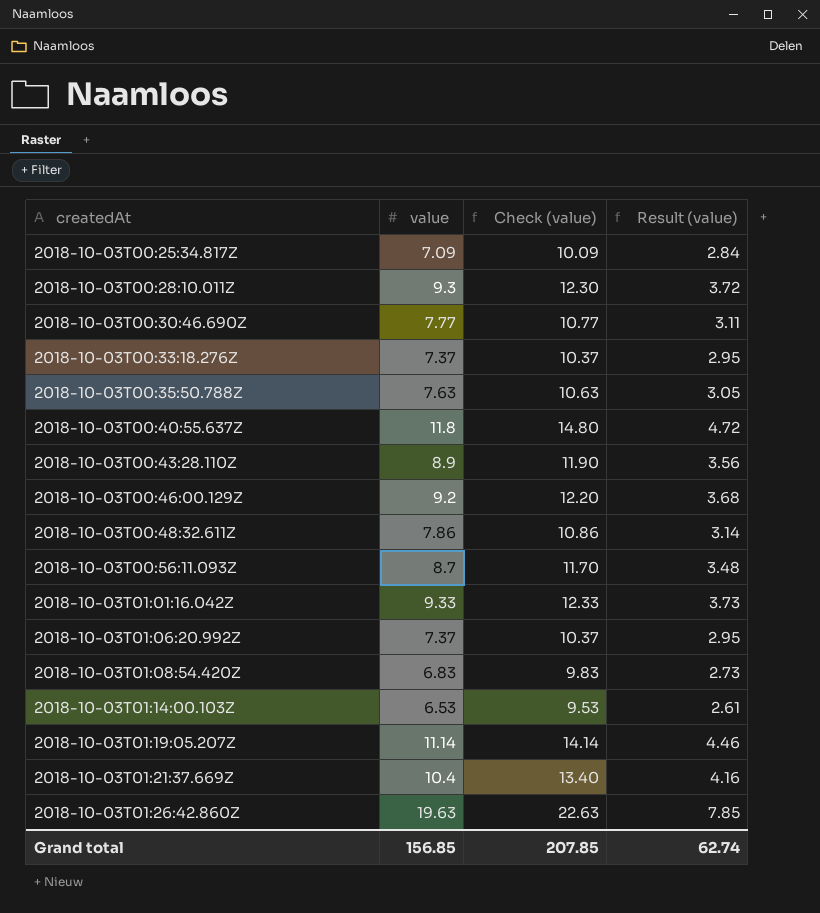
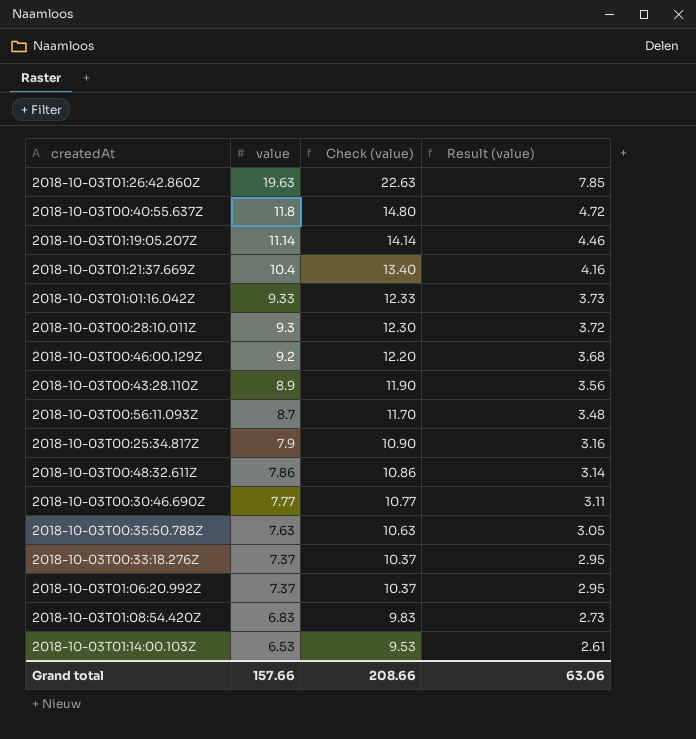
row order: createdAt ascending -> value descending
2018-10-03T00:25:34.817Z | value: 7.09 -> 7.9
2018-10-03T00:25:34.817Z | Check (value): 10.09 -> 10.90
2018-10-03T00:25:34.817Z | Result (value): 2.84 -> 3.16
Grand total | value: 156.85 -> 157.66
Grand total | Check (value): 207.85 -> 208.66
Grand total | Result (value): 62.74 -> 63.06

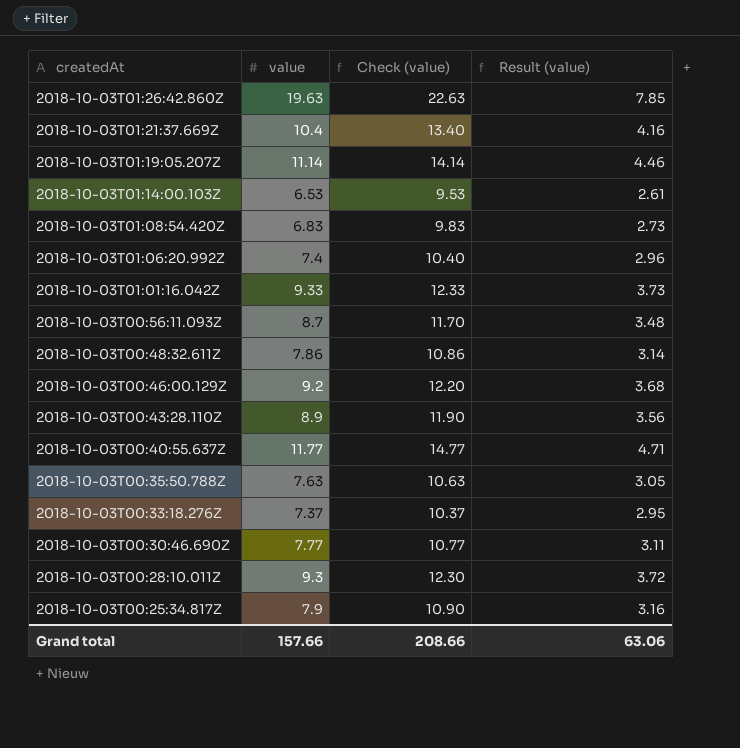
row order: value descending -> createdAt descending
2018-10-03T01:06:20.992Z | value: 7.37 -> 7.4
2018-10-03T01:06:20.992Z | Check (value): 10.37 -> 10.40
2018-10-03T01:06:20.992Z | Result (value): 2.95 -> 2.96
2018-10-03T00:40:55.637Z | value: 11.8 -> 11.77
2018-10-03T00:40:55.637Z | Check (value): 14.80 -> 14.77
2018-10-03T00:40:55.637Z | Result (value): 4.72 -> 4.71

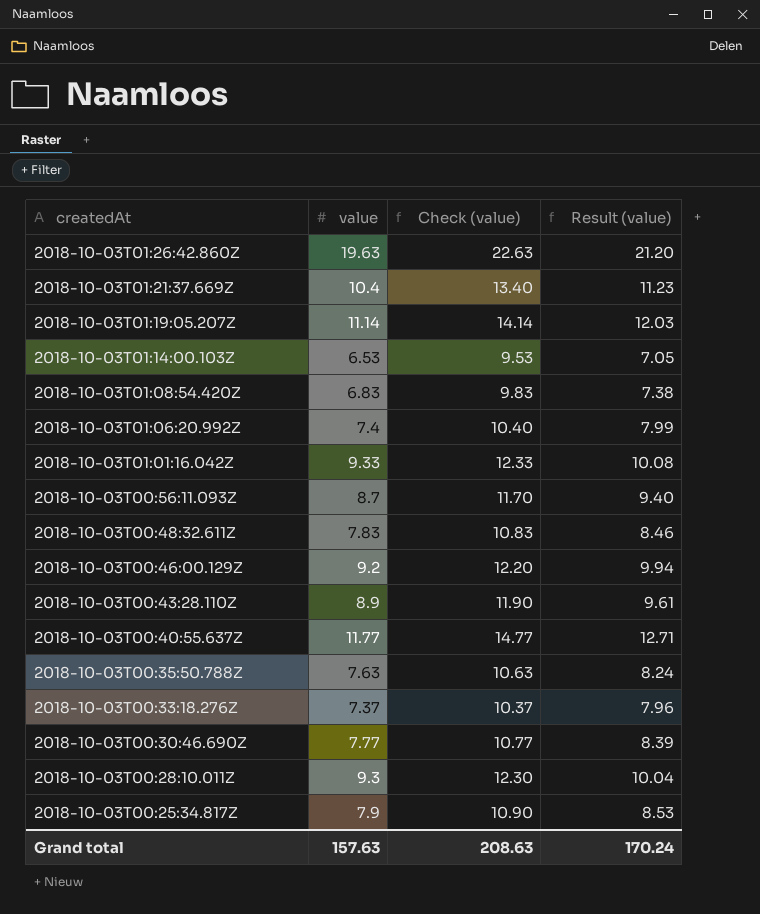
column Result (value) | formula: [value] * 0.4 -> [value] * 1.08
2018-10-03T00:48:32.611Z | value: 7.86 -> 7.83
2018-10-03T00:48:32.611Z | Check (value): 10.86 -> 10.83
Grand total | value: 157.66 -> 157.63
Grand total | Check (value): 208.66 -> 208.63
Grand total | Result (value): 63.06 -> 170.24

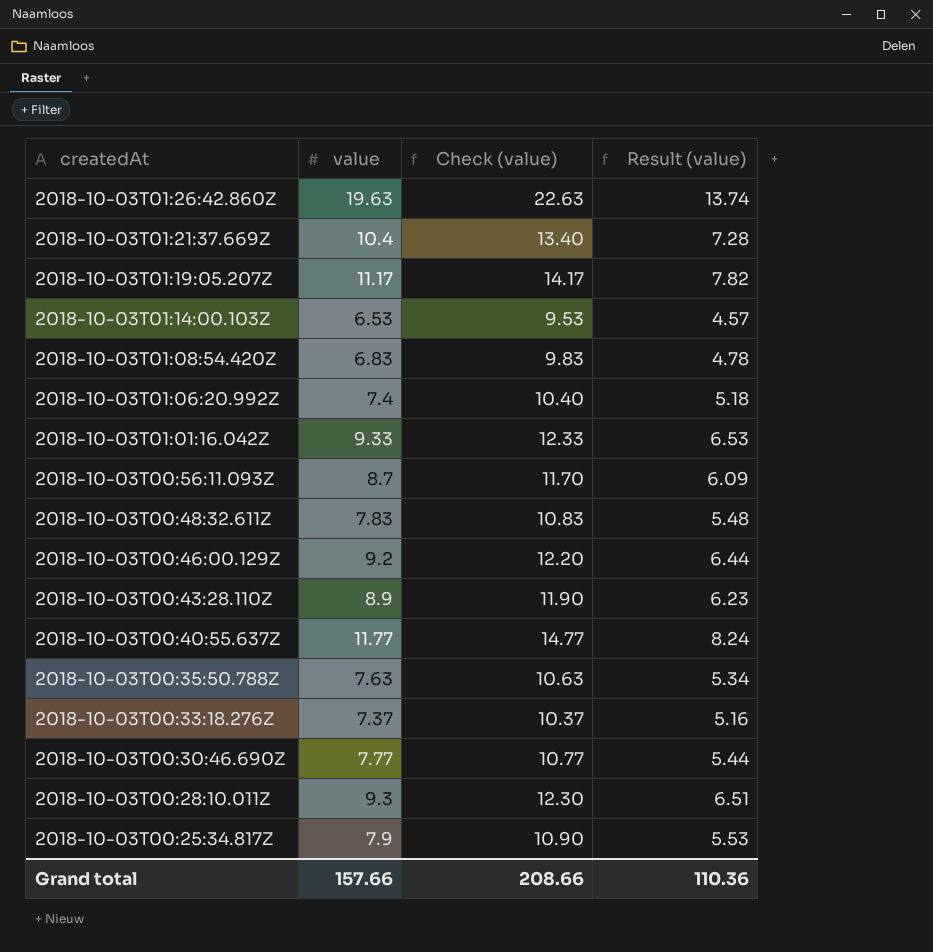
column Result (value) | formula: [value] * 1.08 -> [value] * 0.7
2018-10-03T01:19:05.207Z | value: 11.14 -> 11.17
2018-10-03T01:19:05.207Z | Check (value): 14.14 -> 14.17
Grand total | value: 157.63 -> 157.66
Grand total | Check (value): 208.63 -> 208.66
Grand total | Result (value): 170.24 -> 110.36

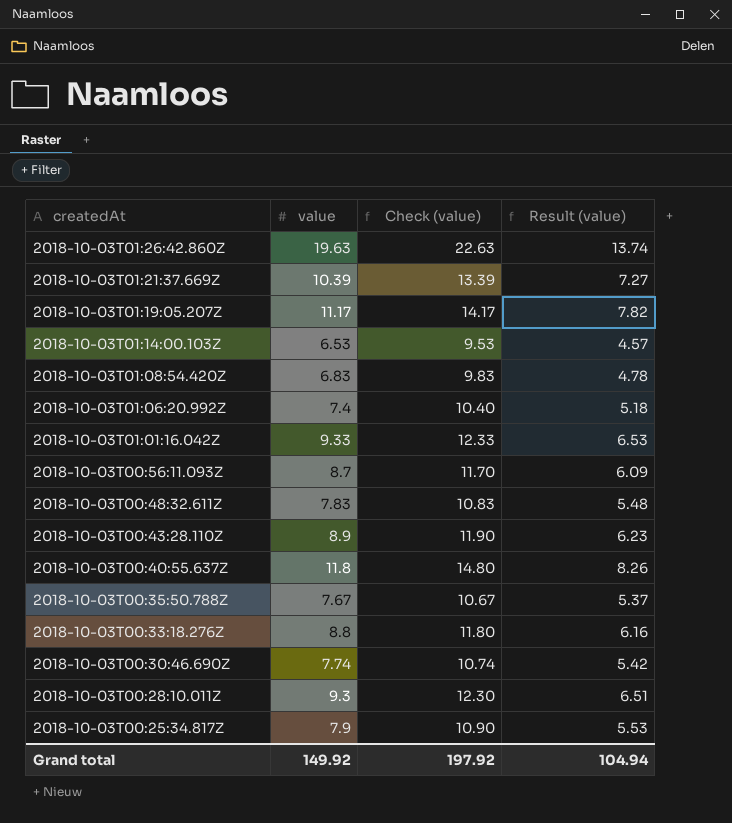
row 2018-10-03T00:46:00.129Z: 9.2 | 12.20 | 6.44 -> none
2018-10-03T01:21:37.669Z | value: 10.4 -> 10.39
2018-10-03T01:21:37.669Z | Check (value): 13.40 -> 13.39
2018-10-03T01:21:37.669Z | Result (value): 7.28 -> 7.27
2018-10-03T00:40:55.637Z | value: 11.77 -> 11.8
2018-10-03T00:40:55.637Z | Check (value): 14.77 -> 14.80
2018-10-03T00:40:55.637Z | Result (value): 8.24 -> 8.26
2018-10-03T00:35:50.788Z | value: 7.63 -> 7.67
2018-10-03T00:35:50.788Z | Check (value): 10.63 -> 10.67
2018-10-03T00:35:50.788Z | Result (value): 5.34 -> 5.37
2018-10-03T00:33:18.276Z | value: 7.37 -> 8.8
2018-10-03T00:33:18.276Z | Check (value): 10.37 -> 11.80
2018-10-03T00:33:18.276Z | Result (value): 5.16 -> 6.16
2018-10-03T00:30:46.690Z | value: 7.77 -> 7.74
2018-10-03T00:30:46.690Z | Check (value): 10.77 -> 10.74
2018-10-03T00:30:46.690Z | Result (value): 5.44 -> 5.42
Grand total | value: 157.66 -> 149.92
Grand total | Check (value): 208.66 -> 197.92
Grand total | Result (value): 110.36 -> 104.94

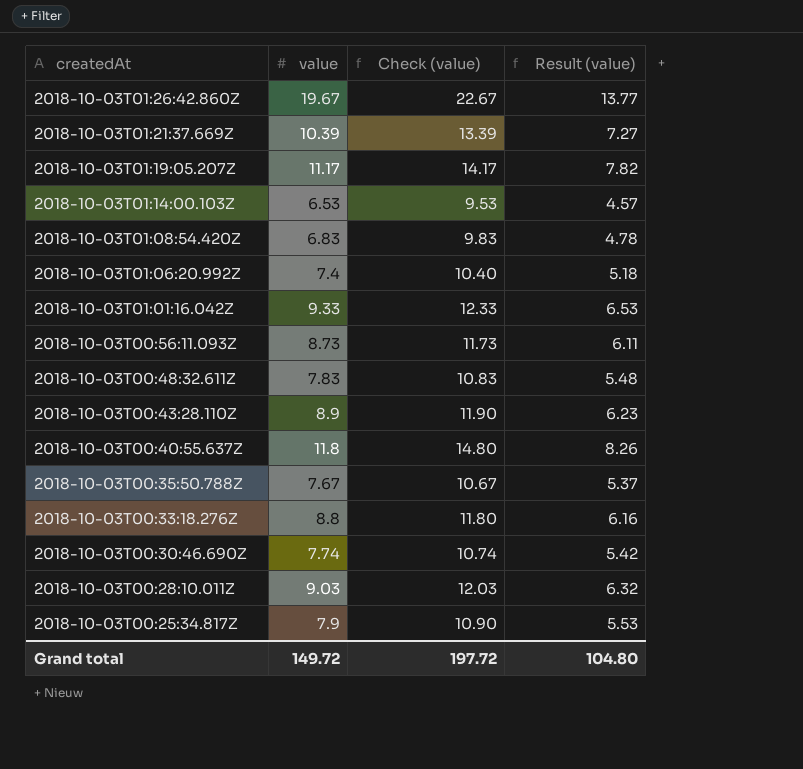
2018-10-03T01:26:42.860Z | value: 19.63 -> 19.67
2018-10-03T01:26:42.860Z | Check (value): 22.63 -> 22.67
2018-10-03T01:26:42.860Z | Result (value): 13.74 -> 13.77
2018-10-03T00:56:11.093Z | value: 8.7 -> 8.73
2018-10-03T00:56:11.093Z | Check (value): 11.70 -> 11.73
2018-10-03T00:56:11.093Z | Result (value): 6.09 -> 6.11
2018-10-03T00:28:10.011Z | value: 9.3 -> 9.03
2018-10-03T00:28:10.011Z | Check (value): 12.30 -> 12.03
2018-10-03T00:28:10.011Z | Result (value): 6.51 -> 6.32
Grand total | value: 149.92 -> 149.72
Grand total | Check (value): 197.92 -> 197.72
Grand total | Result (value): 104.94 -> 104.80

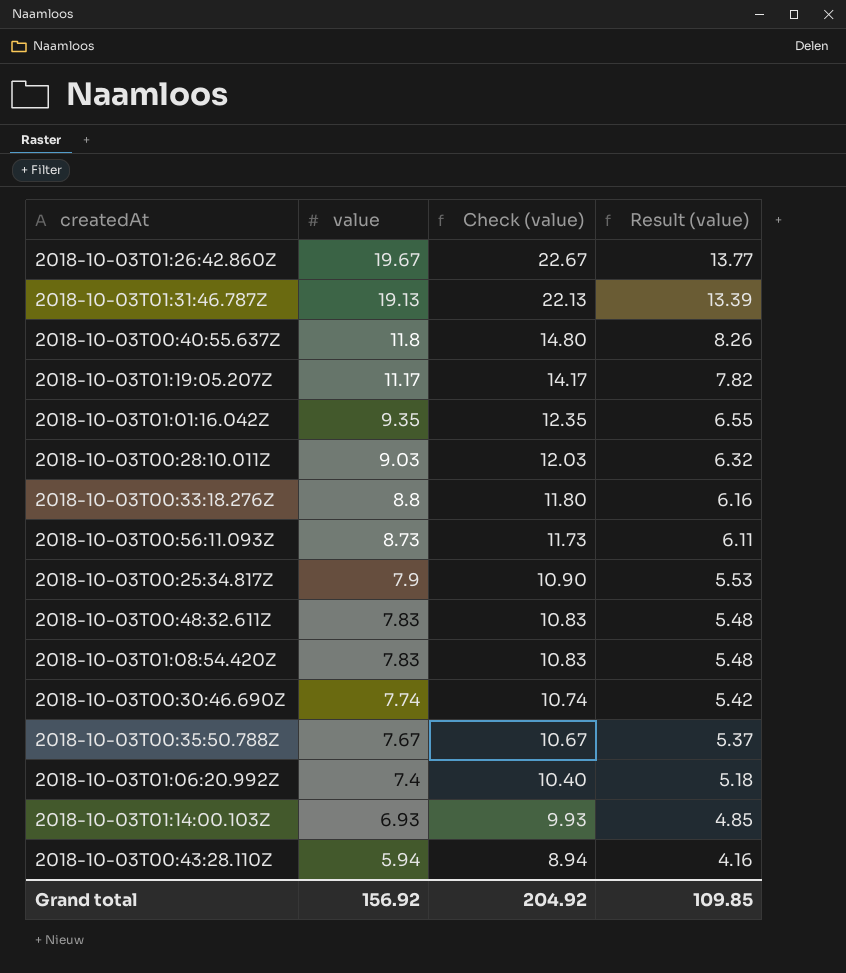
row order: createdAt descending -> value descending
row 2018-10-03T01:21:37.669Z: 10.39 | 13.39 | 7.27 -> none
row 2018-10-03T01:31:46.787Z: none -> 19.13 | 22.13 | 13.39
2018-10-03T01:01:16.042Z | value: 9.33 -> 9.35
2018-10-03T01:01:16.042Z | Check (value): 12.33 -> 12.35
2018-10-03T01:01:16.042Z | Result (value): 6.53 -> 6.55
2018-10-03T01:08:54.420Z | value: 6.83 -> 7.83
2018-10-03T01:08:54.420Z | Check (value): 9.83 -> 10.83
2018-10-03T01:08:54.420Z | Result (value): 4.78 -> 5.48
2018-10-03T01:14:00.103Z | value: 6.53 -> 6.93
2018-10-03T01:14:00.103Z | Check (value): 9.53 -> 9.93
2018-10-03T01:14:00.103Z | Result (value): 4.57 -> 4.85
2018-10-03T00:43:28.110Z | value: 8.9 -> 5.94
2018-10-03T00:43:28.110Z | Check (value): 11.90 -> 8.94
2018-10-03T00:43:28.110Z | Result (value): 6.23 -> 4.16
Grand total | value: 149.72 -> 156.92
Grand total | Check (value): 197.72 -> 204.92
Grand total | Result (value): 104.80 -> 109.85

